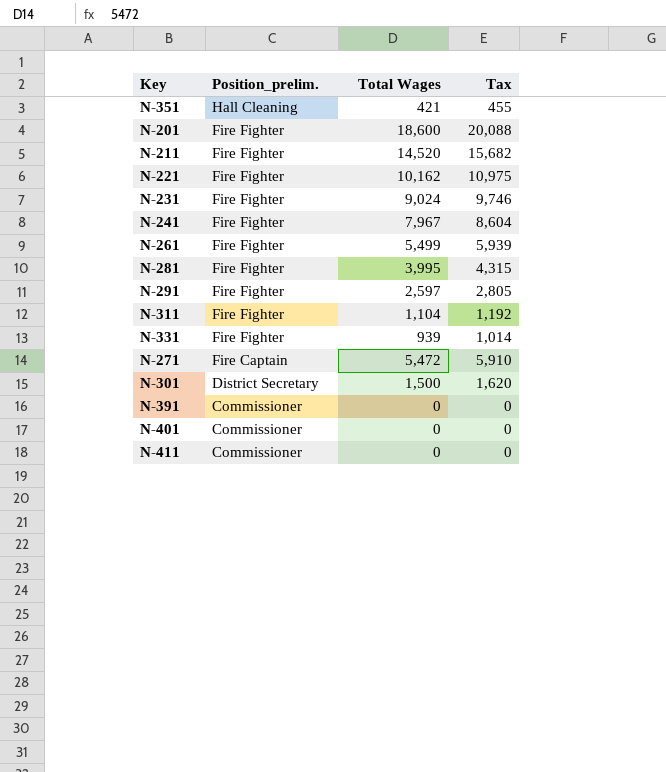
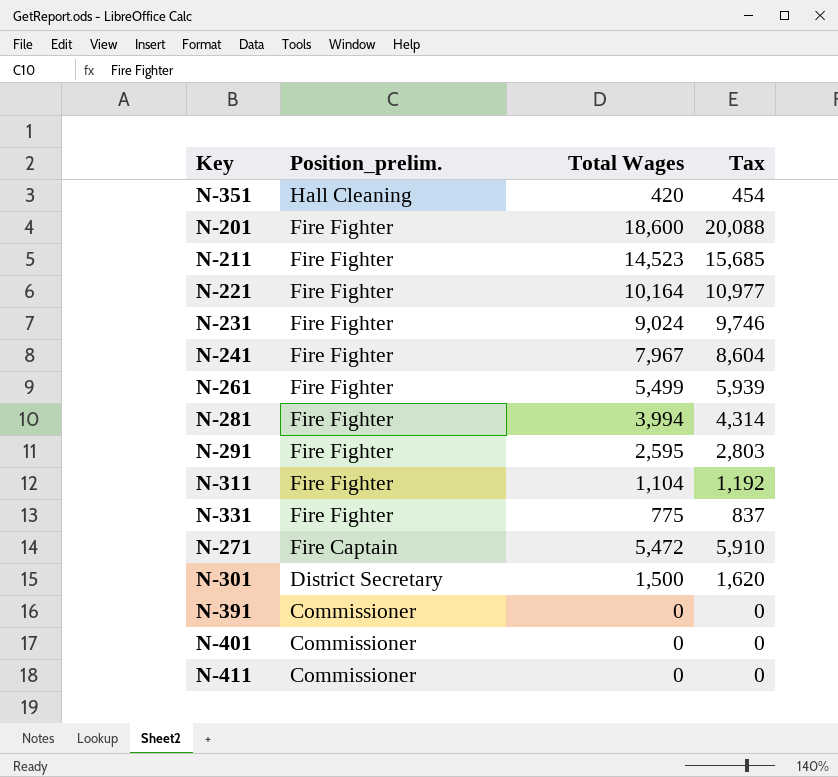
N-351 | Total Wages: 421 -> 420
N-351 | Tax: 455 -> 454
N-211 | Total Wages: 14,520 -> 14,523
N-211 | Tax: 15,682 -> 15,685
N-221 | Total Wages: 10,162 -> 10,164
N-221 | Tax: 10,975 -> 10,977
N-281 | Total Wages: 3,995 -> 3,994
N-281 | Tax: 4,315 -> 4,314
N-291 | Total Wages: 2,597 -> 2,595
N-291 | Tax: 2,805 -> 2,803
N-331 | Total Wages: 939 -> 775
N-331 | Tax: 1,014 -> 837

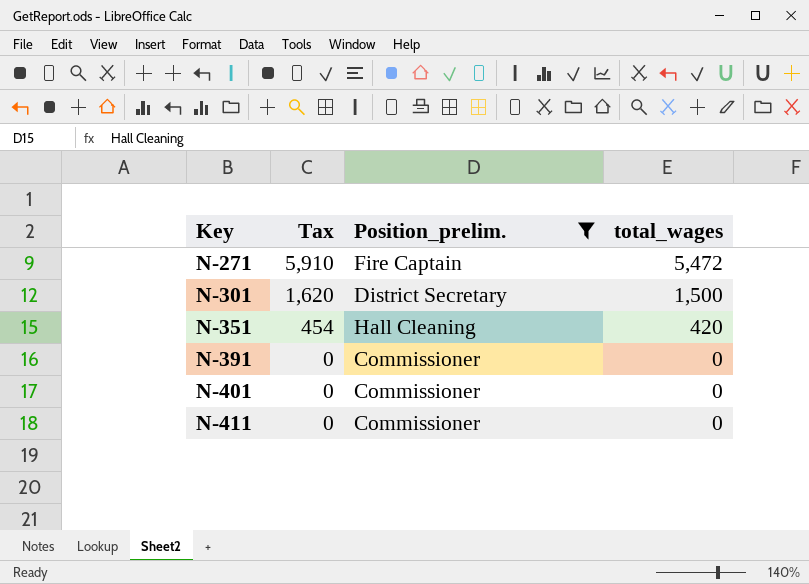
filter: none -> Position_prelim. != Fire Fighter
row order: Position_prelim. descending -> Key ascending
column Tax | position: 4 -> 2
column name: Total Wages -> total_wages

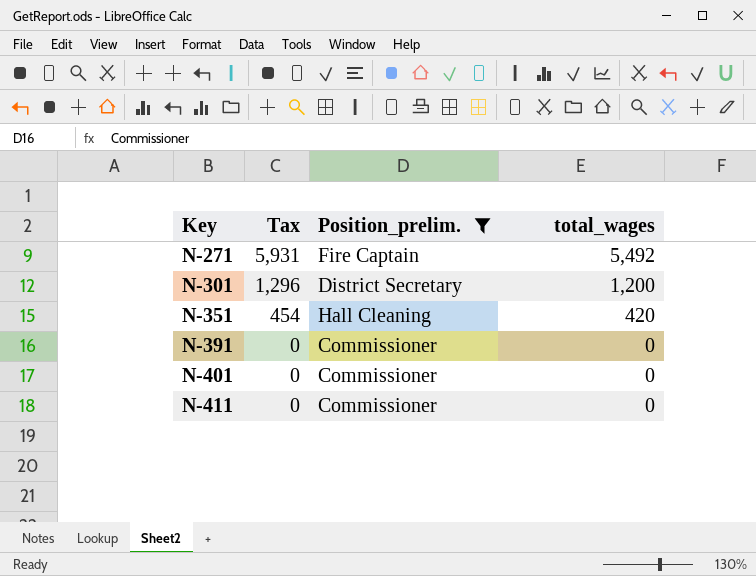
N-271 | Tax: 5,910 -> 5,931
N-271 | total_wages: 5,472 -> 5,492
N-301 | Tax: 1,620 -> 1,296
N-301 | total_wages: 1,500 -> 1,200

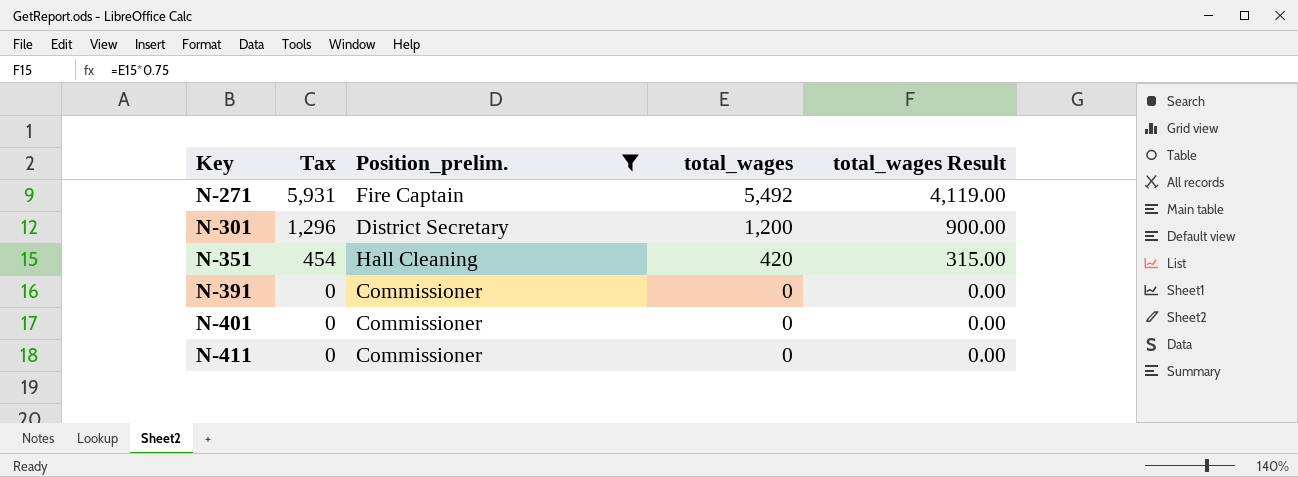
column total_wages Result | formula: none -> [total_wages] * 0.75

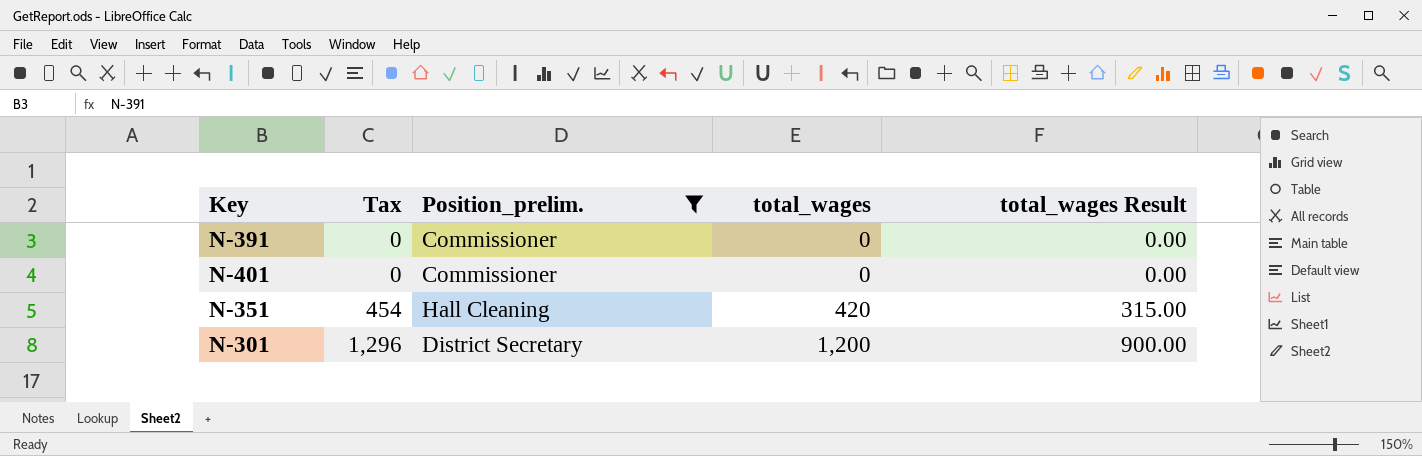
row order: Key ascending -> Tax ascending
row N-271: 5,931 | Fire Captain | 5,492 | 4,119.00 -> none
row N-411: 0 | Commissioner | 0 | 0.00 -> none

